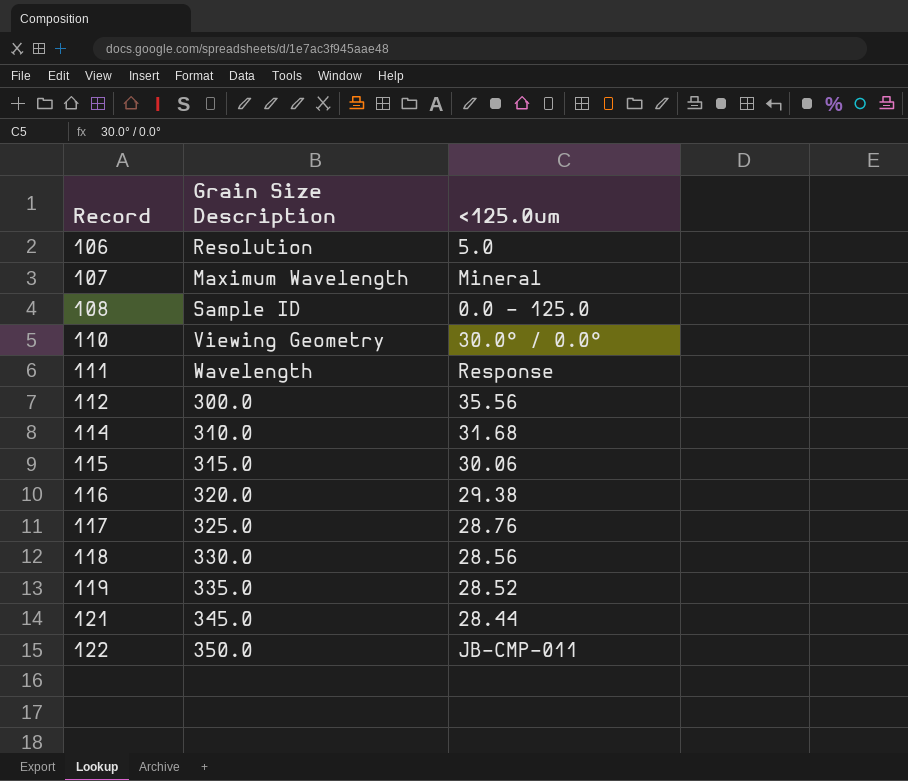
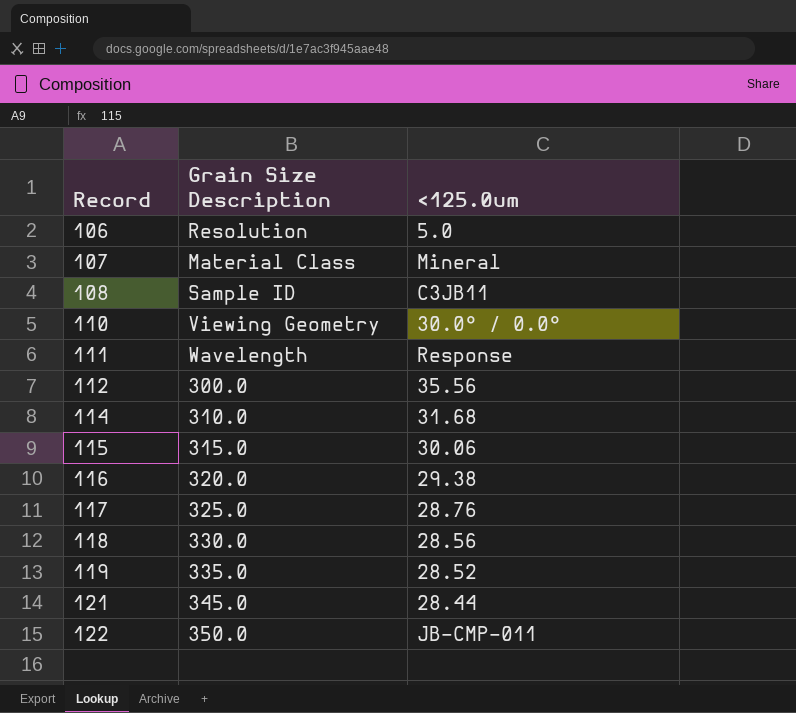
107 | Grain Size Description: Maximum Wavelength -> Material Class
108 | <125.0um: 0.0 - 125.0 -> C3JB11

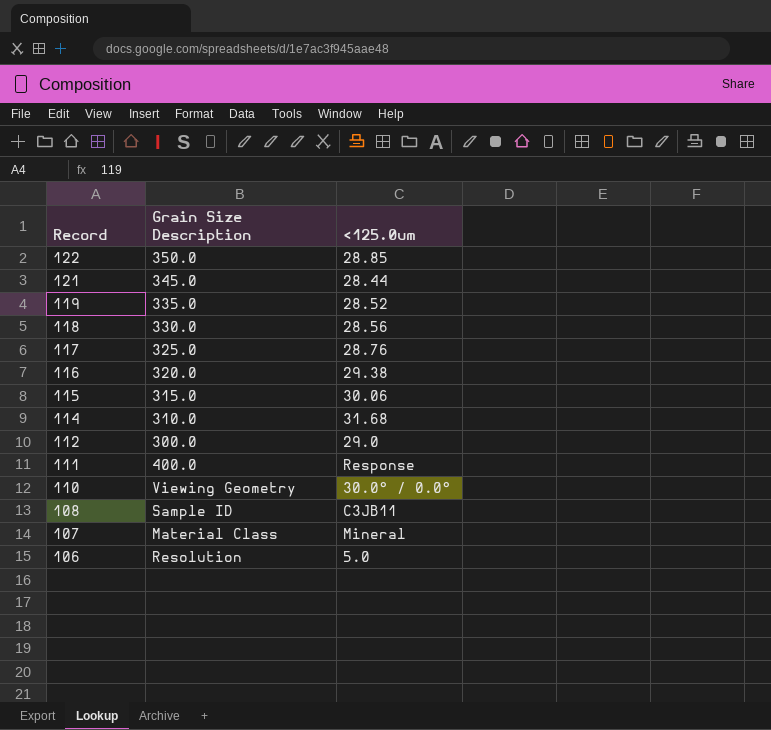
row order: Record ascending -> Record descending
122 | <125.0um: JB-CMP-011 -> 28.85
112 | <125.0um: 35.56 -> 29.0
111 | Grain Size Description: Wavelength -> 400.0

